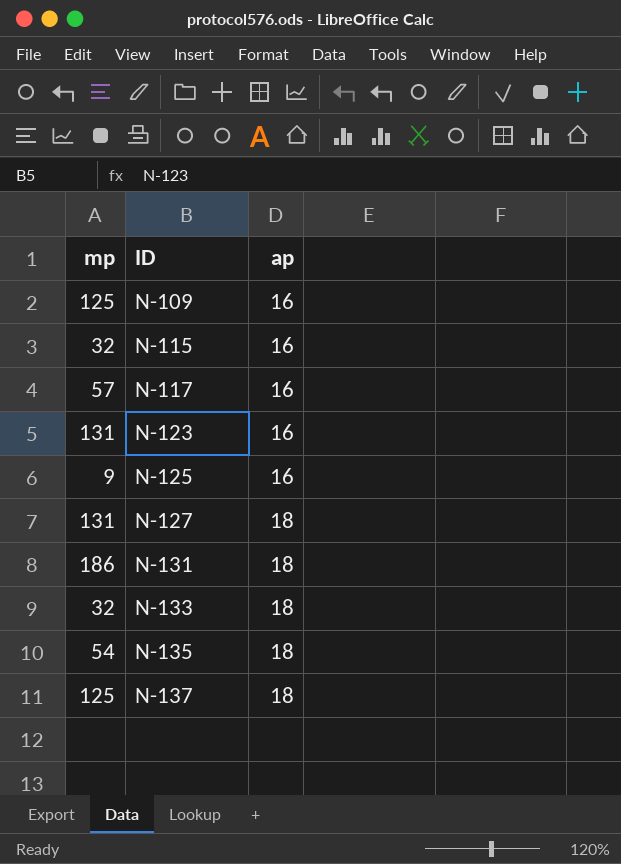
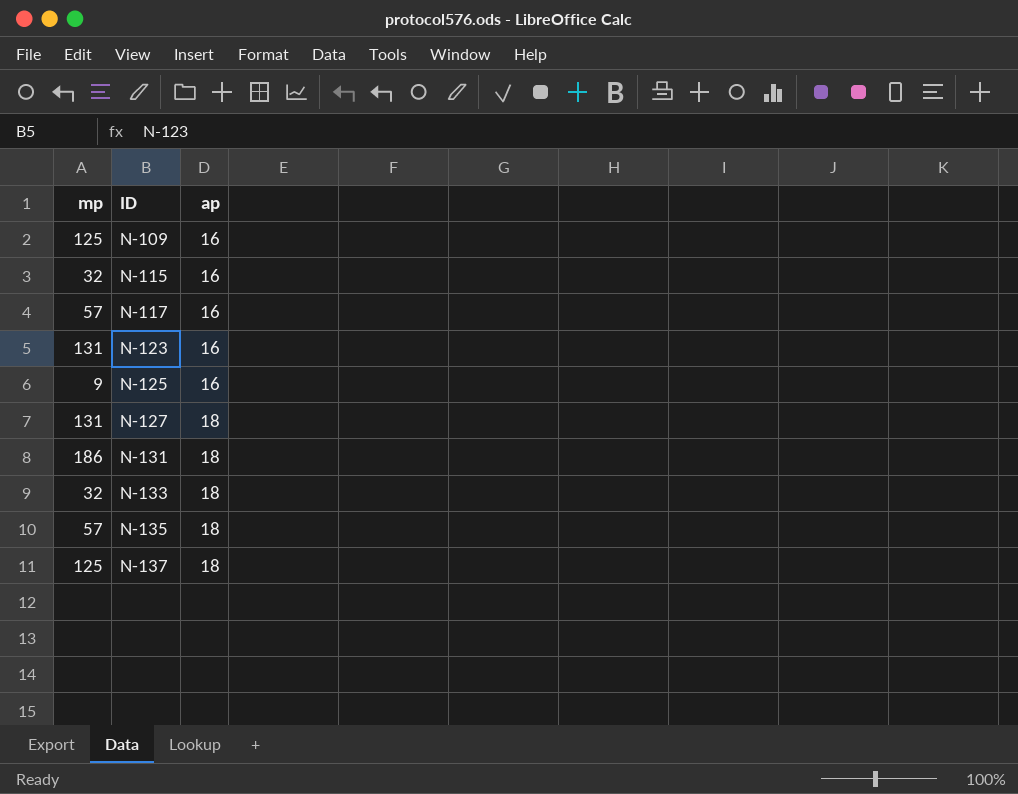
N-135 | mp: 54 -> 57

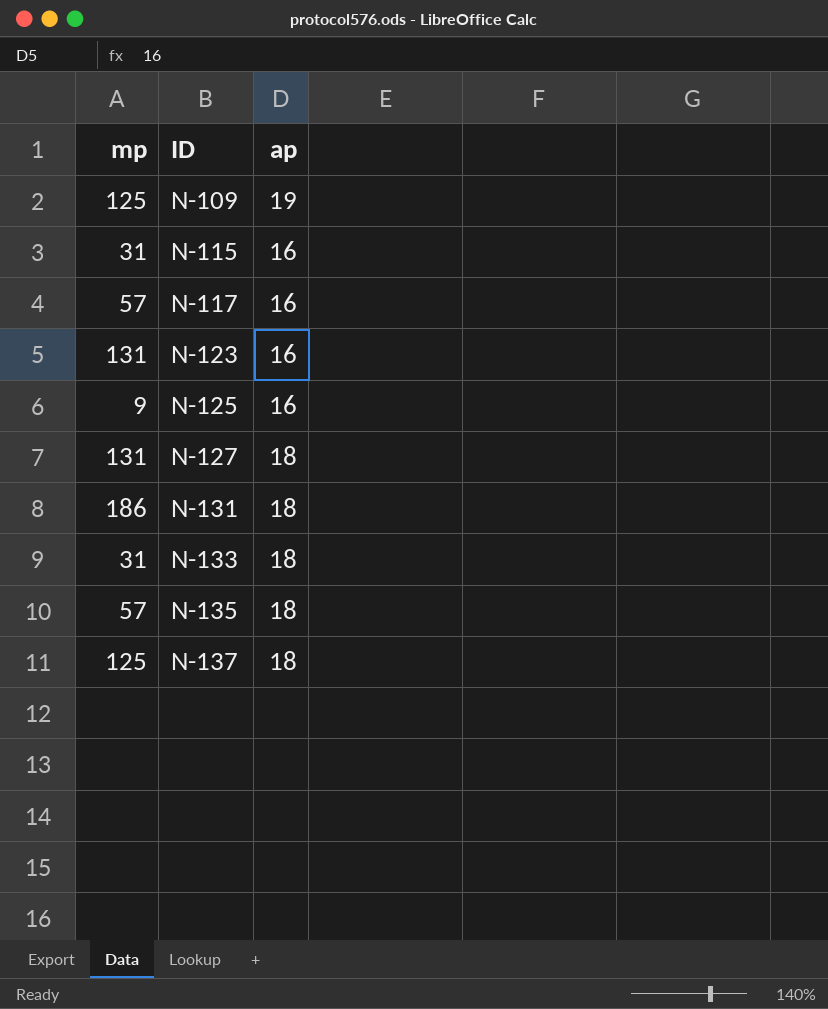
N-109 | ap: 16 -> 19
N-115 | mp: 32 -> 31
N-133 | mp: 32 -> 31

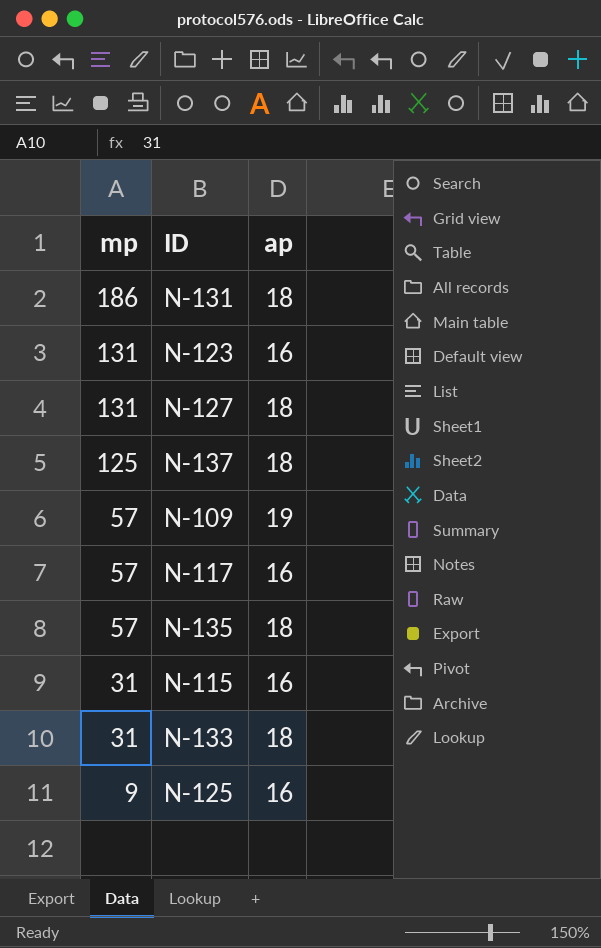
row order: ID ascending -> mp descending
N-109 | mp: 125 -> 57

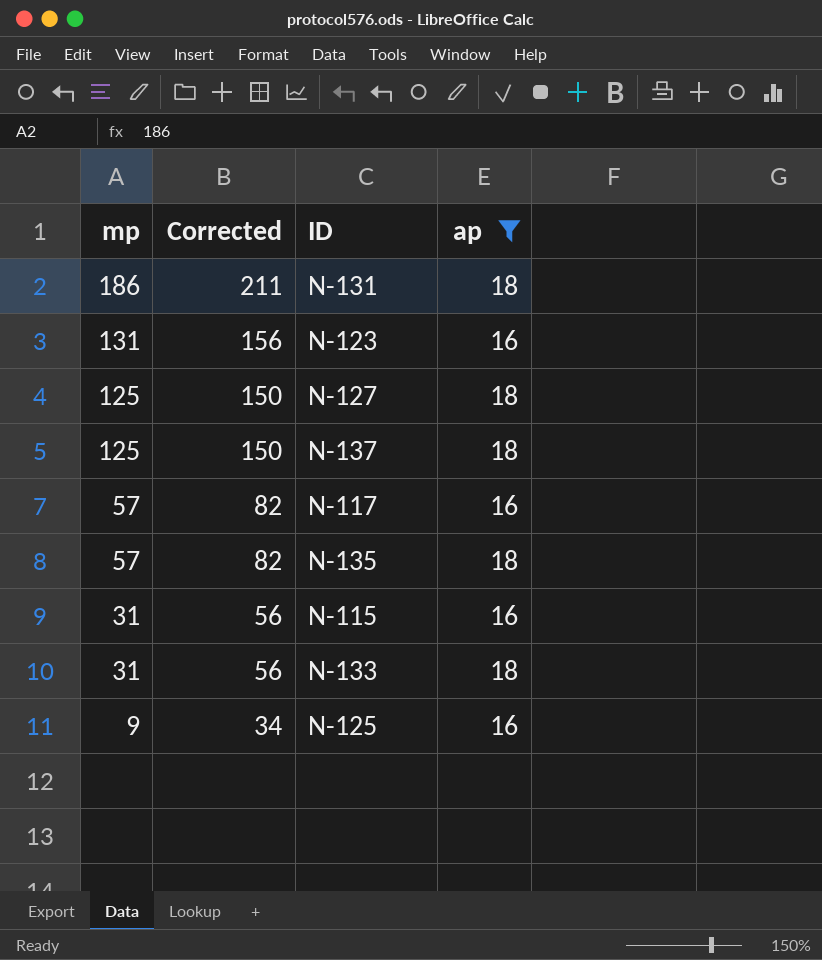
filter: none -> ap != 19
column Corrected | formula: none -> [mp] + 25
N-127 | mp: 131 -> 125

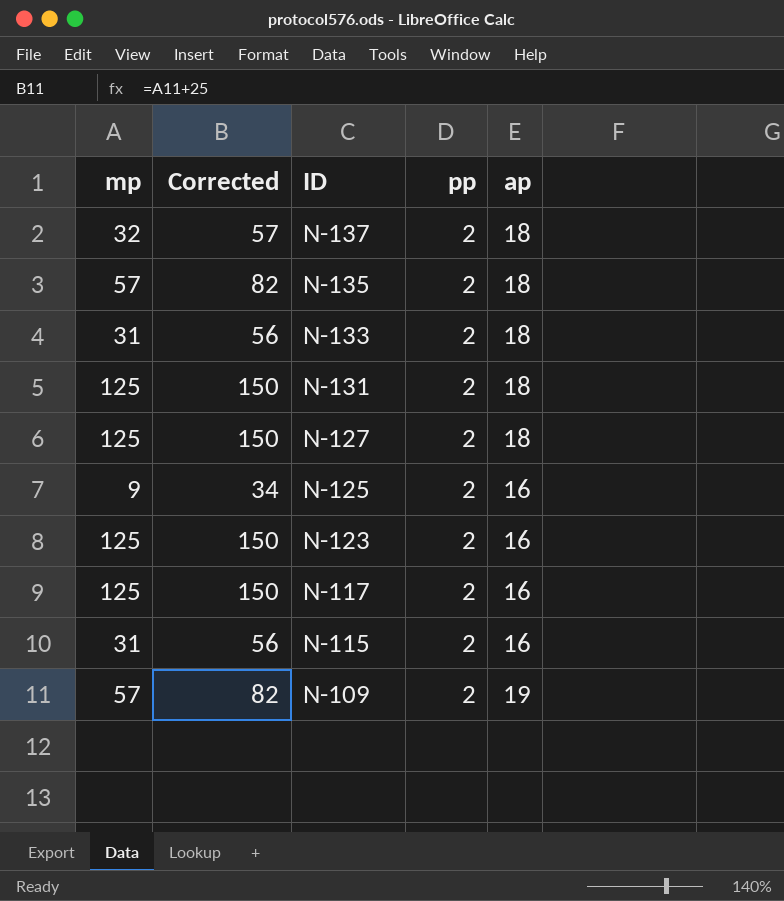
filter: ap != 19 -> none
row order: mp descending -> ID descending
column pp | position: none -> 4
N-137 | mp: 125 -> 32
N-137 | Corrected: 150 -> 57
N-131 | mp: 186 -> 125
N-131 | Corrected: 211 -> 150
N-123 | mp: 131 -> 125
N-123 | Corrected: 156 -> 150
N-117 | mp: 57 -> 125
N-117 | Corrected: 82 -> 150

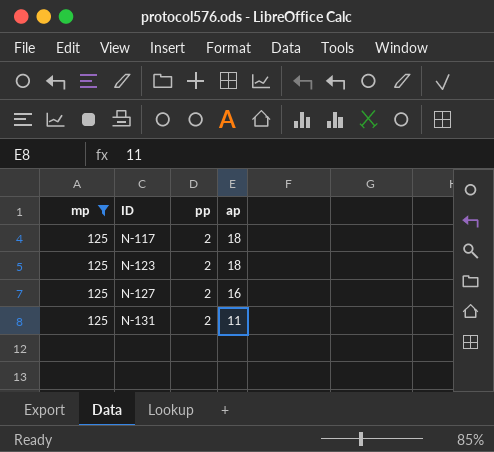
filter: none -> mp = 125
row order: ID descending -> ID ascending
column Corrected | formula: [mp] + 25 -> none
N-117 | ap: 16 -> 18
N-123 | ap: 16 -> 18
N-127 | ap: 18 -> 16
N-131 | ap: 18 -> 11

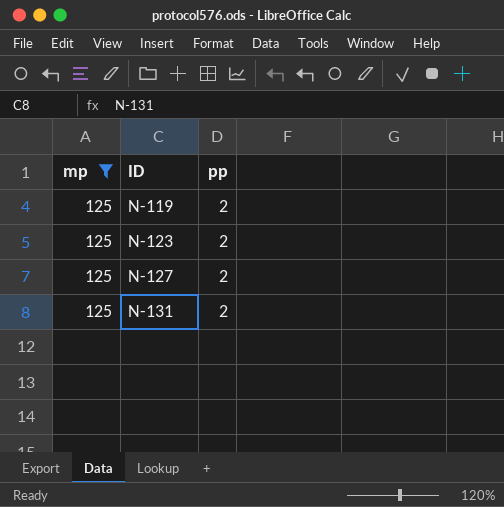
column ap | position: 4 -> none
row N-117: 125 | 2 | 18 -> none
row N-119: none -> 125 | 2

